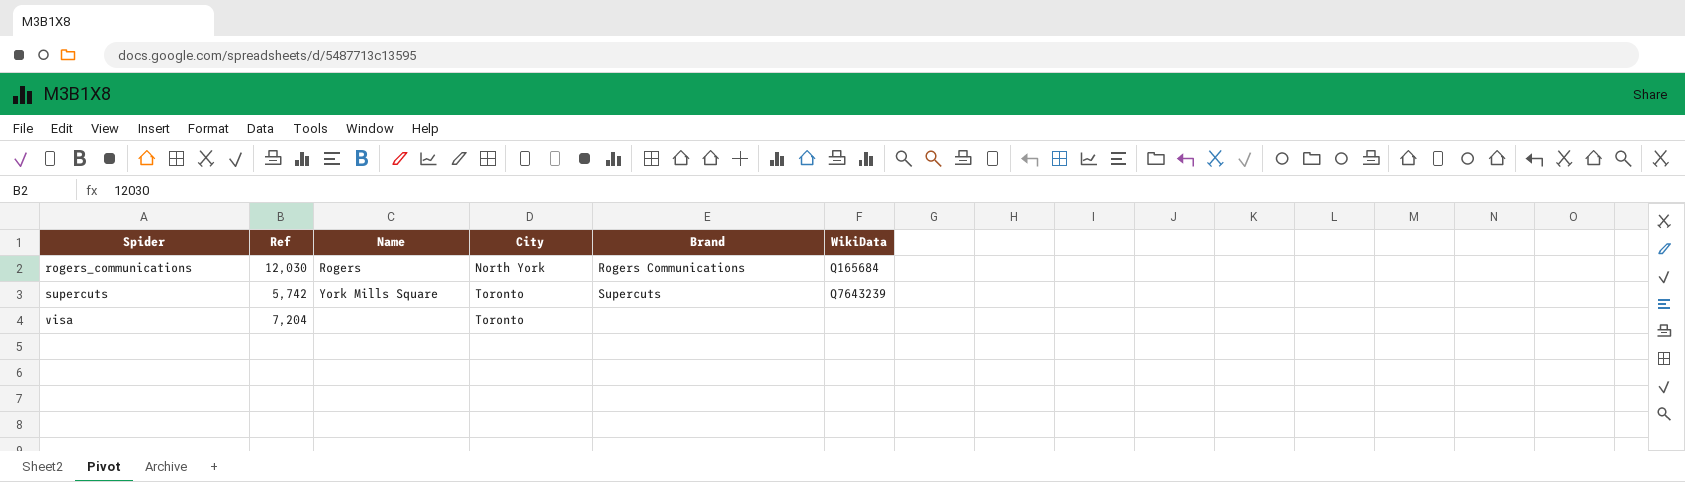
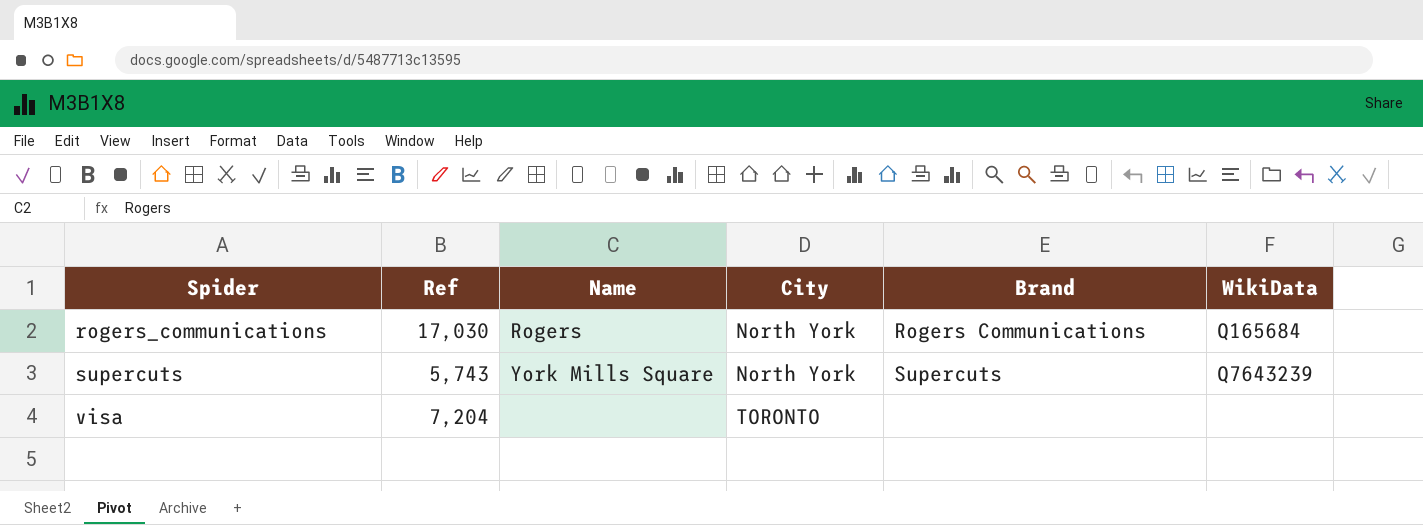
rogers_communications | Ref: 12,030 -> 17,030
supercuts | Ref: 5,742 -> 5,743
supercuts | City: Toronto -> North York
visa | City: Toronto -> TORONTO

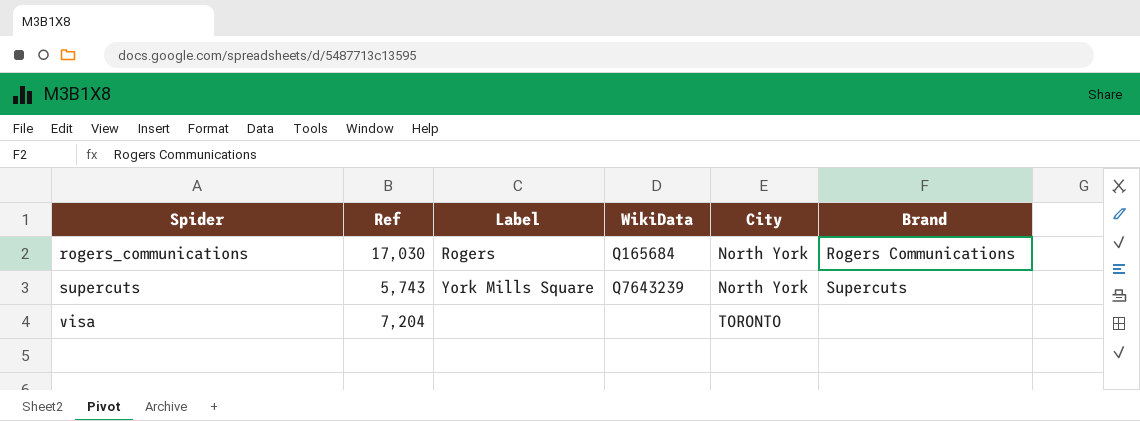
column name: Name -> Label
column WikiData | position: 6 -> 4

